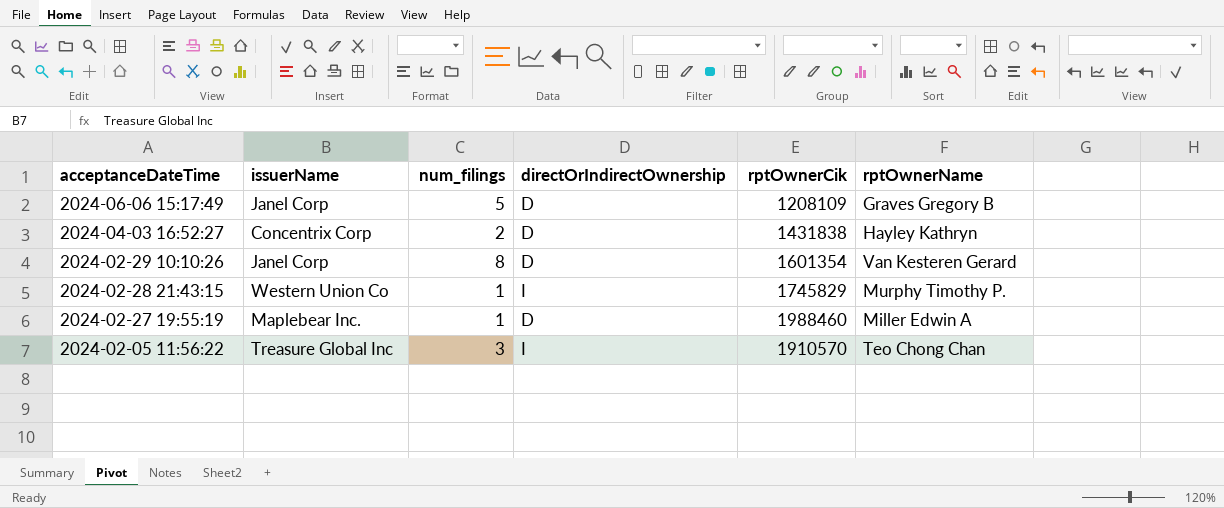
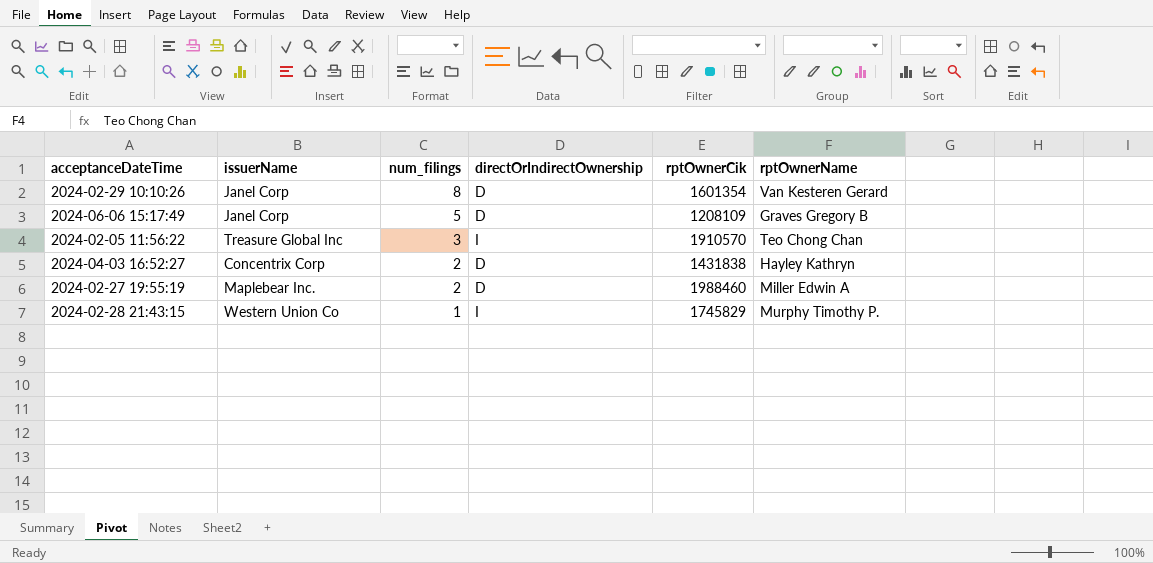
row order: acceptanceDateTime descending -> num_filings descending
2024-02-27 19:55:19 | num_filings: 1 -> 2

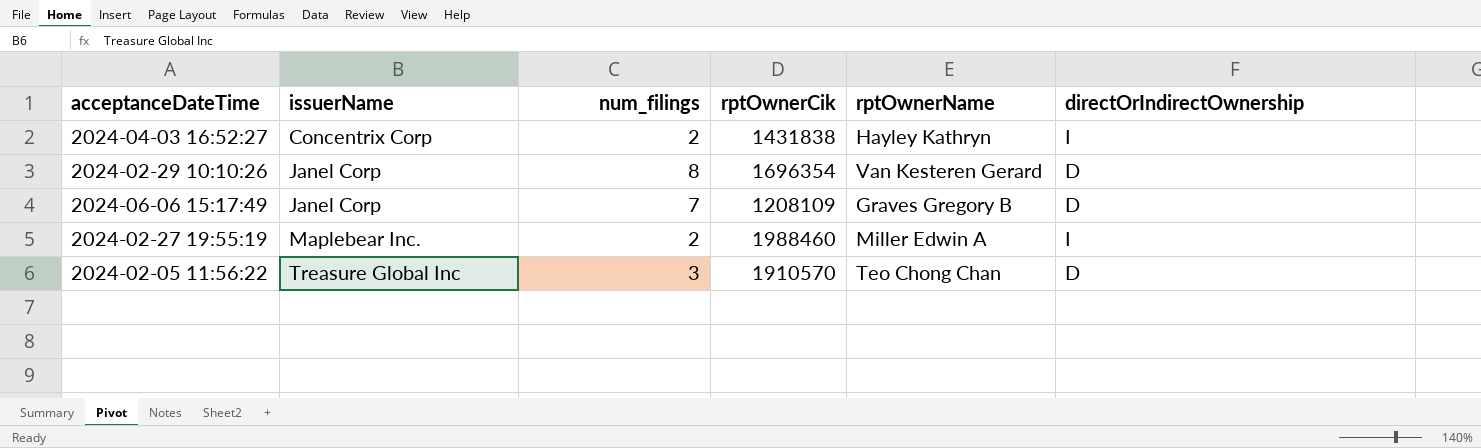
row order: num_filings descending -> issuerName ascending
column directOrIndirectOwnership | position: 4 -> 6
row 2024-02-28 21:43:15: Western Union Co | 1 | I | 1745829 | Murphy Timothy P. -> none
2024-04-03 16:52:27 | directOrIndirectOwnership: D -> I
2024-02-29 10:10:26 | rptOwnerCik: 1601354 -> 1696354
2024-06-06 15:17:49 | num_filings: 5 -> 7
2024-02-27 19:55:19 | directOrIndirectOwnership: D -> I
2024-02-05 11:56:22 | directOrIndirectOwnership: I -> D

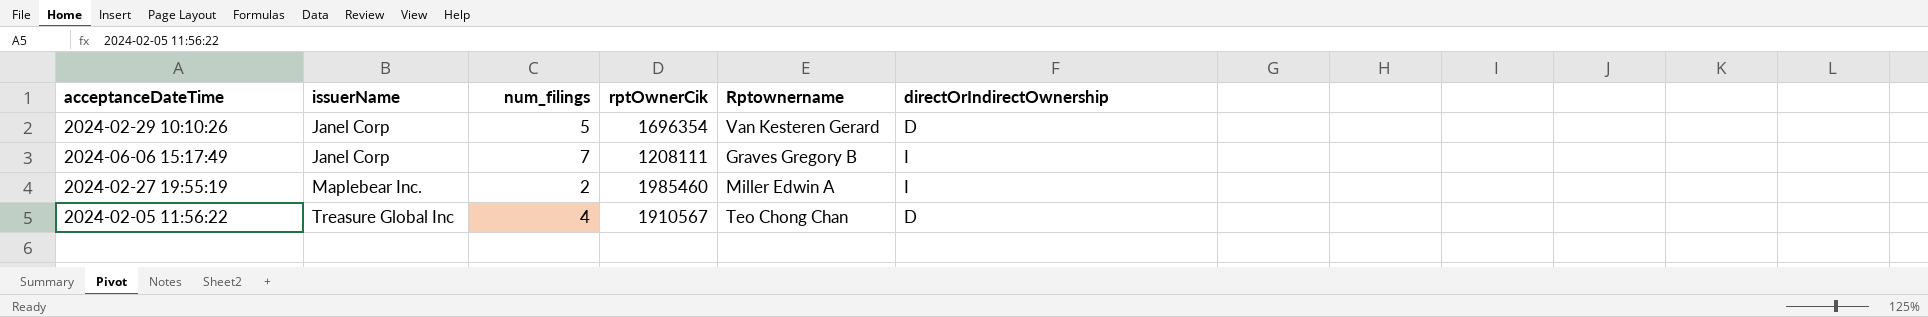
column name: rptOwnerName -> Rptownername
row 2024-04-03 16:52:27: Concentrix Corp | 2 | 1431838 | Hayley Kathryn | I -> none
2024-02-29 10:10:26 | num_filings: 8 -> 5
2024-06-06 15:17:49 | rptOwnerCik: 1208109 -> 1208111
2024-06-06 15:17:49 | directOrIndirectOwnership: D -> I
2024-02-27 19:55:19 | rptOwnerCik: 1988460 -> 1985460
2024-02-05 11:56:22 | num_filings: 3 -> 4
2024-02-05 11:56:22 | rptOwnerCik: 1910570 -> 1910567

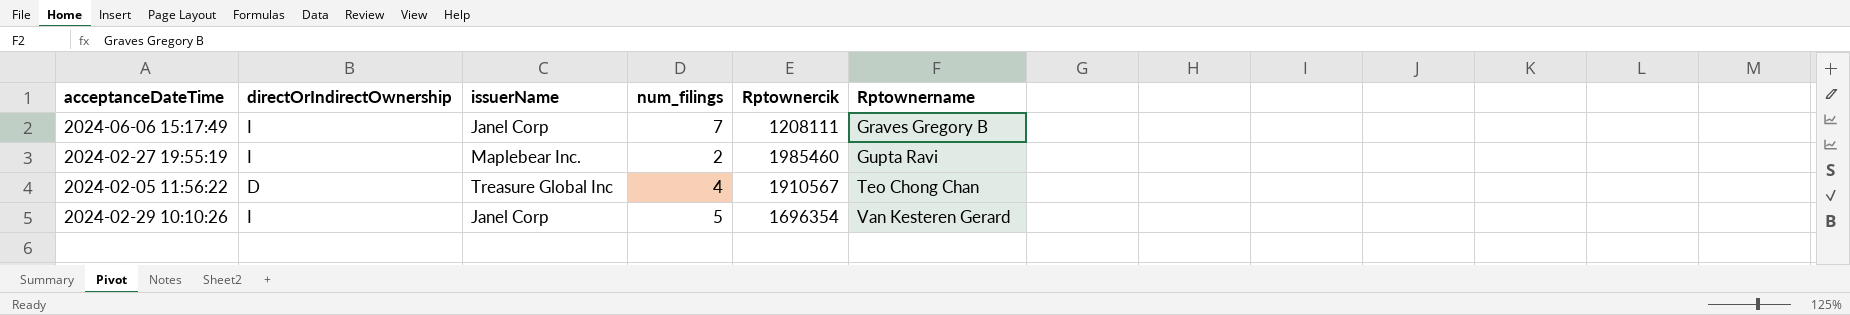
row order: issuerName ascending -> Rptownername ascending
column directOrIndirectOwnership | position: 6 -> 2
column name: rptOwnerCik -> Rptownercik
2024-02-27 19:55:19 | Rptownername: Miller Edwin A -> Gupta Ravi
2024-02-29 10:10:26 | directOrIndirectOwnership: D -> I

